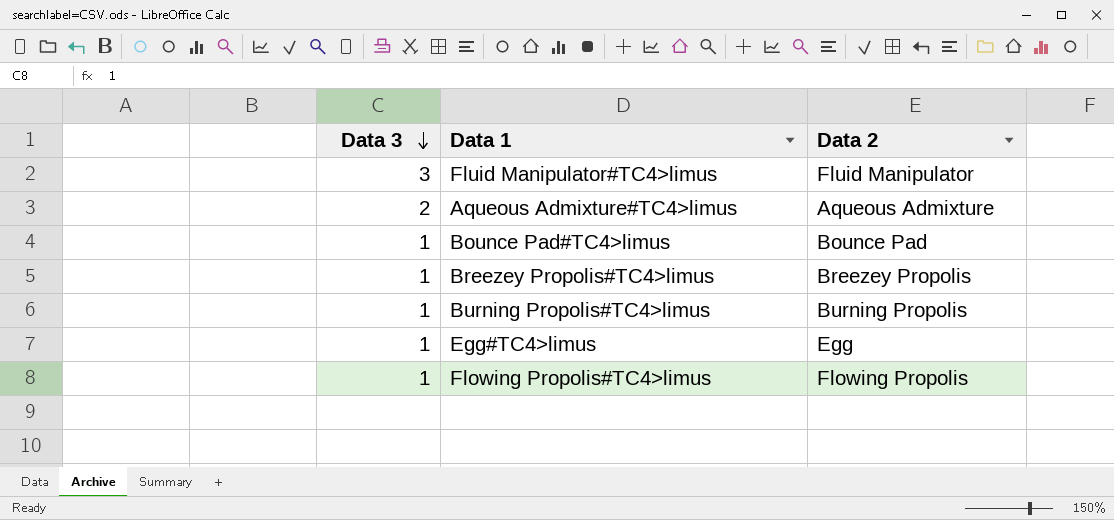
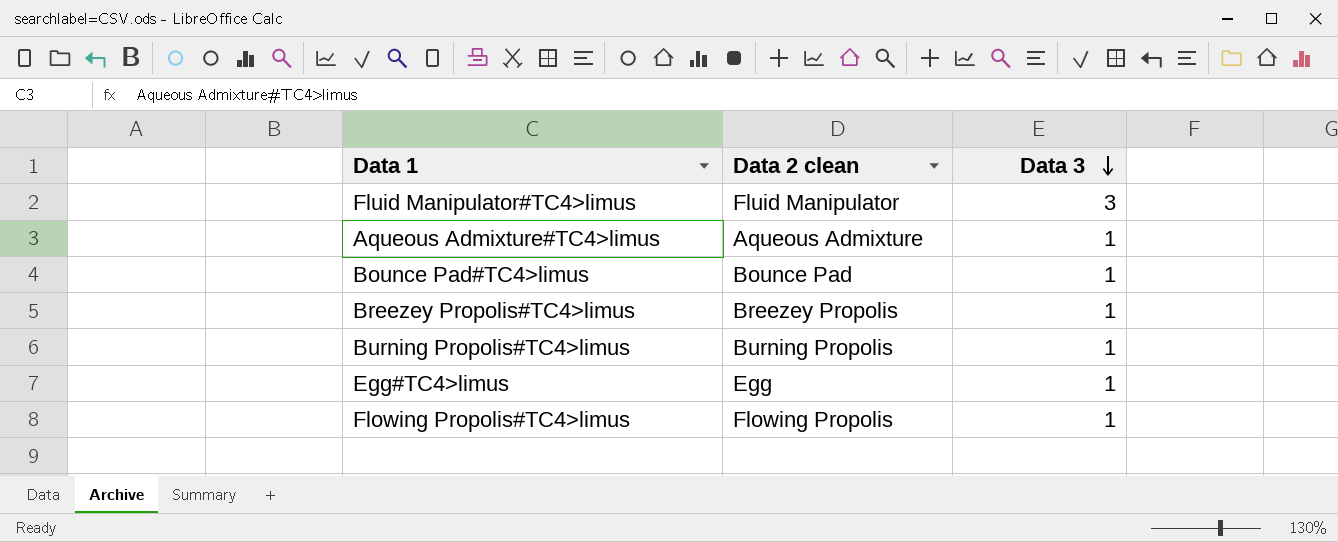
column name: Data 2 -> Data 2 clean
column Data 3 | position: 1 -> 3
Aqueous Admixture#TC4>limus | Data 3: 2 -> 1

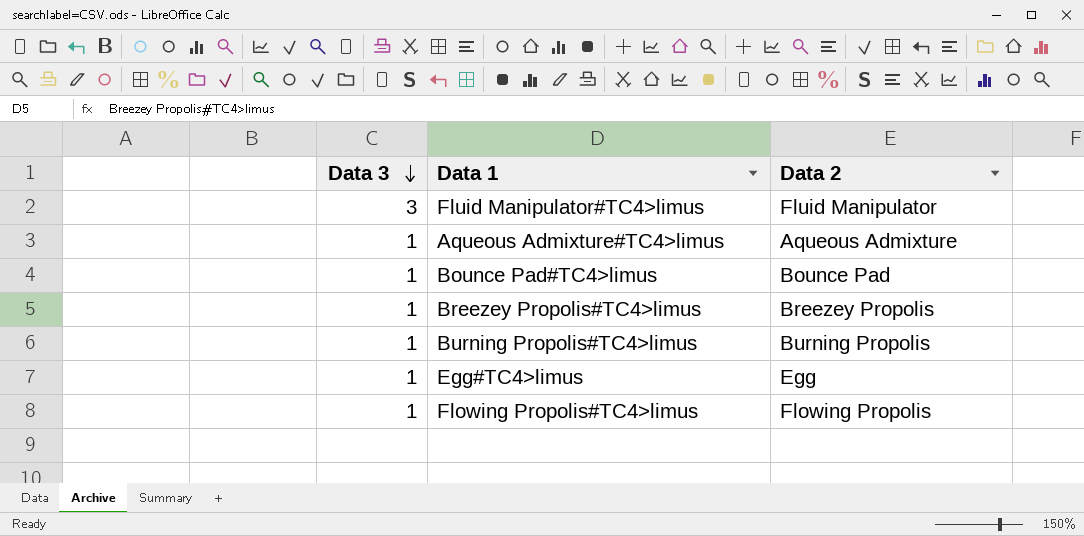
column Data 3 | position: 3 -> 1
column name: Data 2 clean -> Data 2

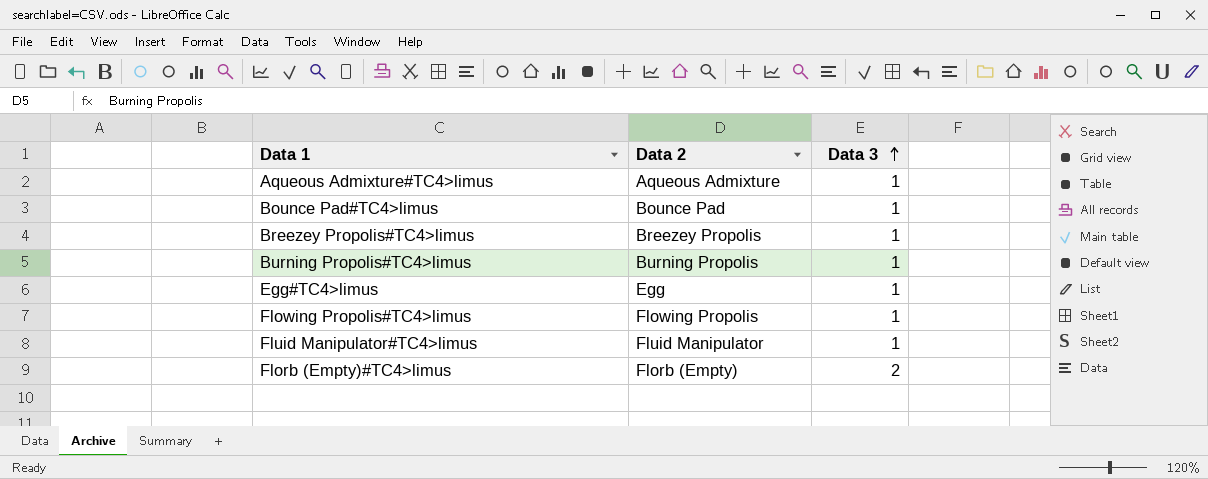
row order: Data 3 descending -> Data 3 ascending
column Data 3 | position: 1 -> 3
Fluid Manipulator#TC4>limus | Data 3: 3 -> 1
row Florb (Empty)#TC4>limus: none -> Florb (Empty) | 2

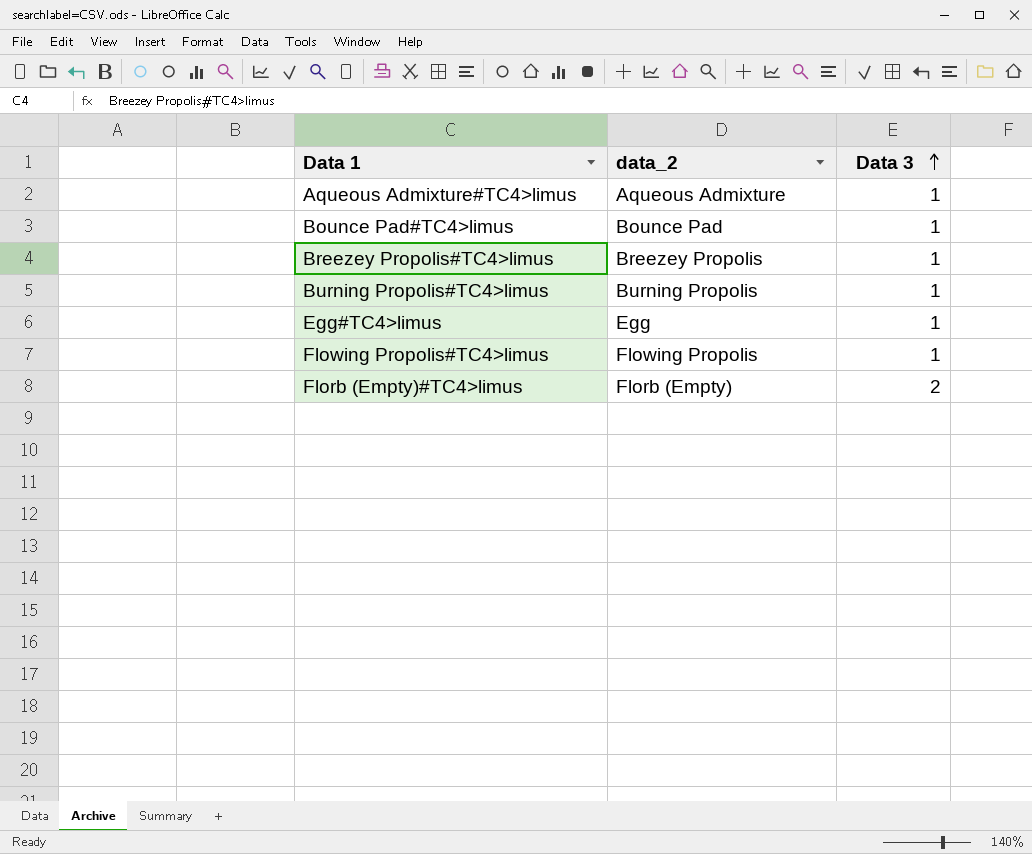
column name: Data 2 -> data_2
row Fluid Manipulator#TC4>limus: Fluid Manipulator | 1 -> none

